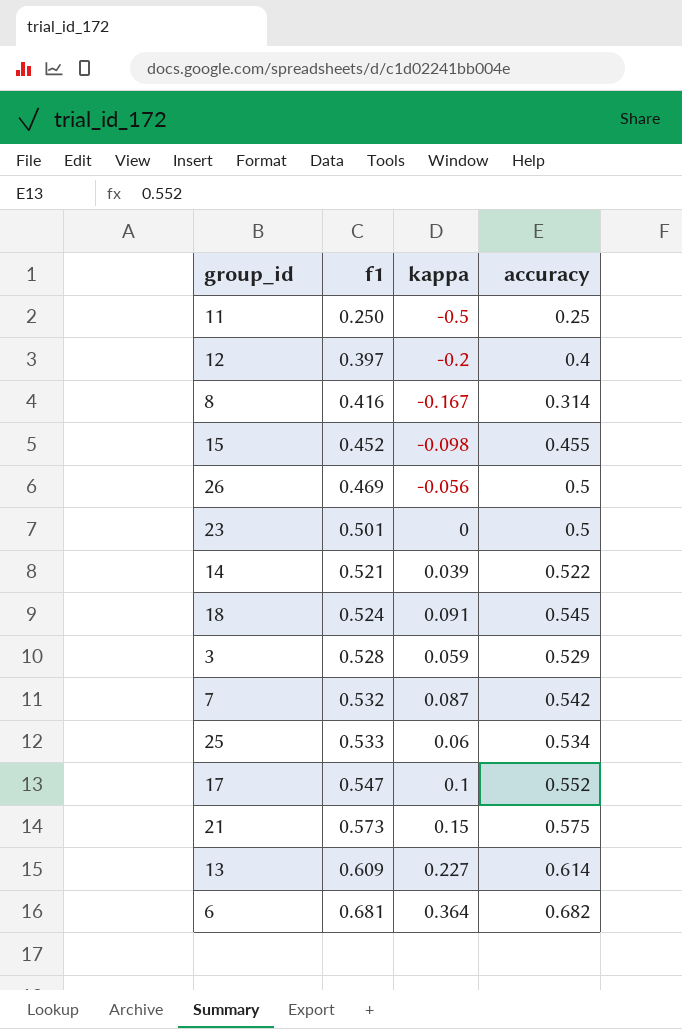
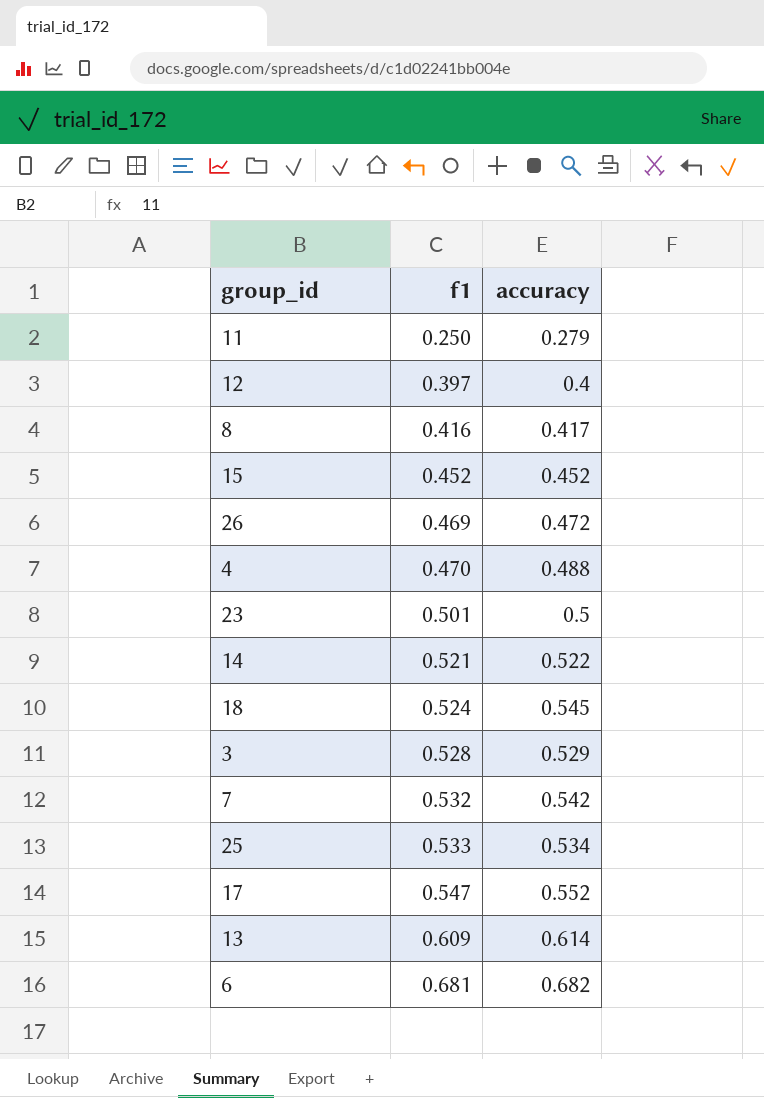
column kappa | position: 3 -> none
row 21: 0.573 | 0.15 | 0.575 -> none
11 | accuracy: 0.25 -> 0.279
8 | accuracy: 0.314 -> 0.417
15 | accuracy: 0.455 -> 0.452
26 | accuracy: 0.5 -> 0.472
row 4: none -> 0.470 | 0.488

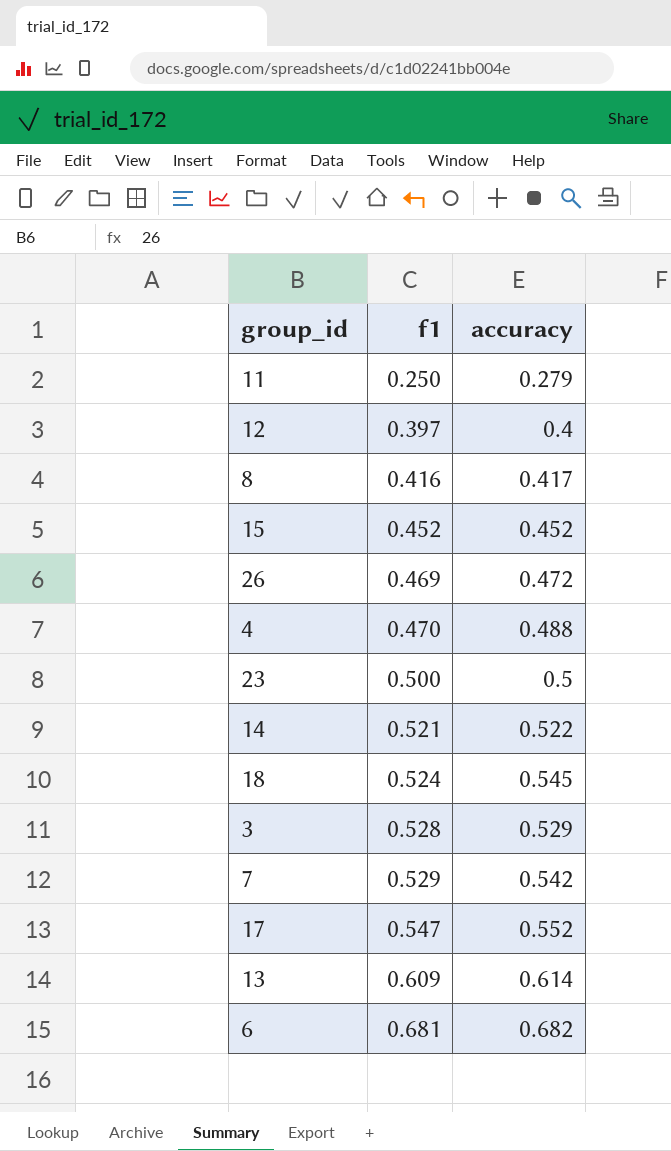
row 25: 0.533 | 0.534 -> none
23 | f1: 0.501 -> 0.500
7 | f1: 0.532 -> 0.529

